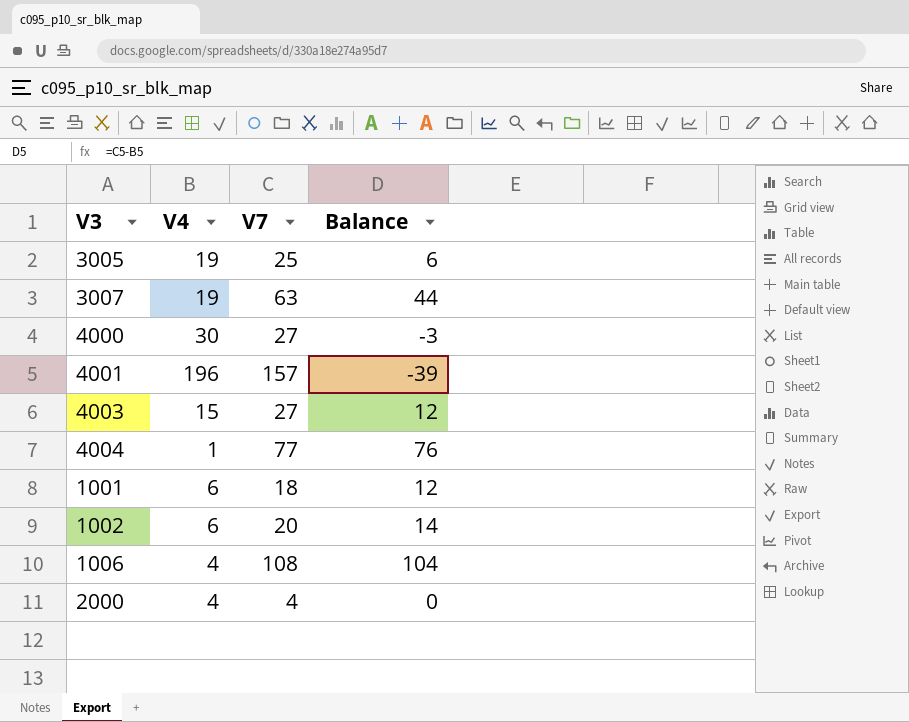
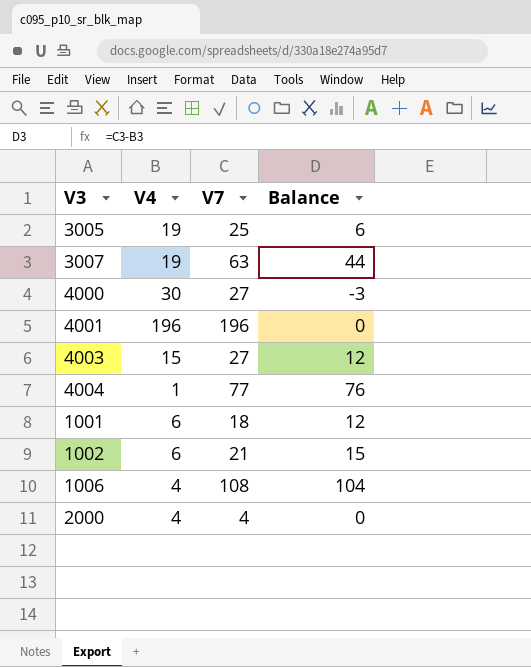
4001 | V7: 157 -> 196
4001 | Balance: -39 -> 0
1002 | V7: 20 -> 21
1002 | Balance: 14 -> 15

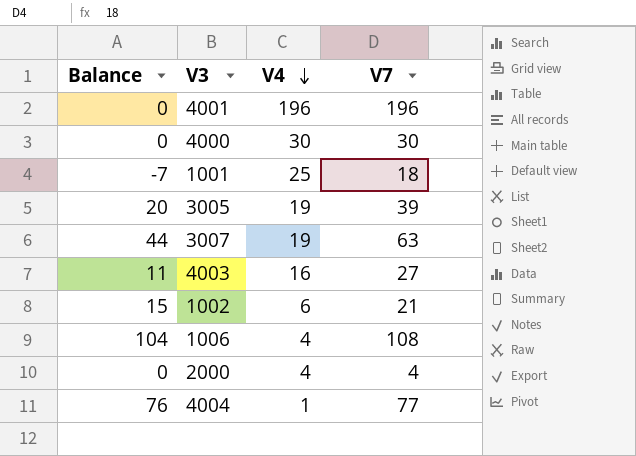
row order: none -> V4 descending
column Balance | position: 4 -> 1
4000 | Balance: -3 -> 0
4000 | V7: 27 -> 30
1001 | Balance: 12 -> -7
1001 | V4: 6 -> 25
3005 | Balance: 6 -> 20
3005 | V7: 25 -> 39
4003 | Balance: 12 -> 11
4003 | V4: 15 -> 16

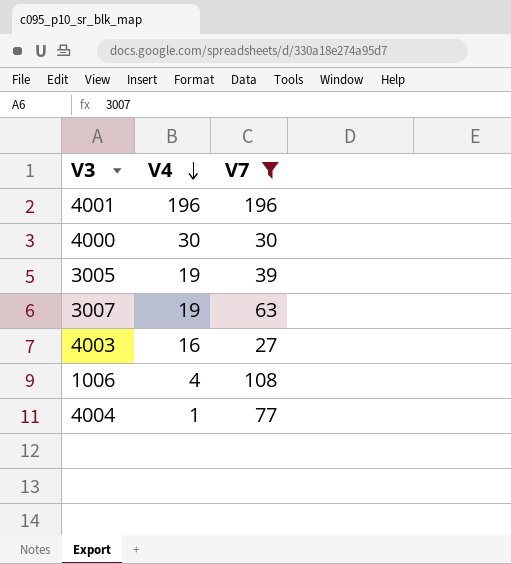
filter: none -> V7 >= 27
column Balance | formula: [V7] - [V4] -> none

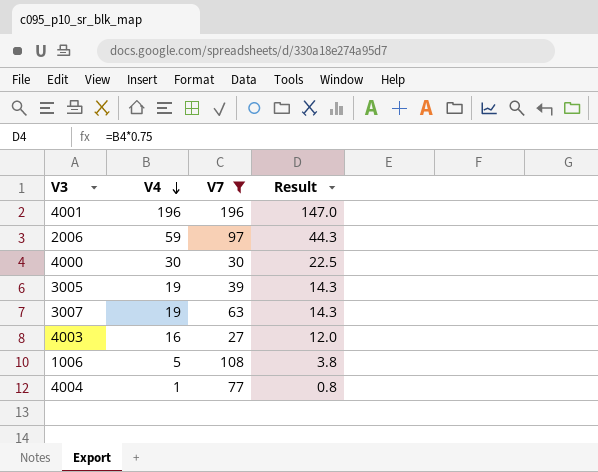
column Result | formula: none -> [V4] * 0.75
row 2006: none -> 59 | 97 | 44.3
1006 | V4: 4 -> 5

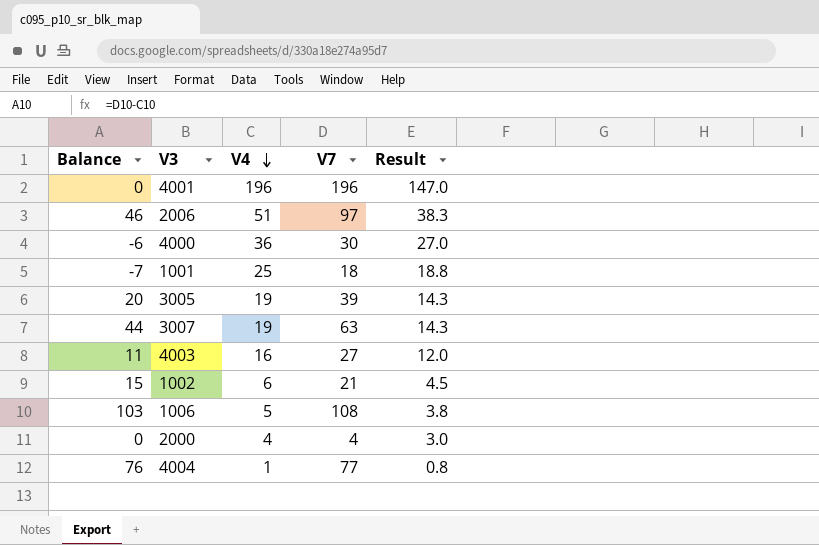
filter: V7 >= 27 -> none
column Balance | formula: none -> [V7] - [V4]
2006 | V4: 59 -> 51
2006 | Result: 44.3 -> 38.3
4000 | V4: 30 -> 36
4000 | Result: 22.5 -> 27.0

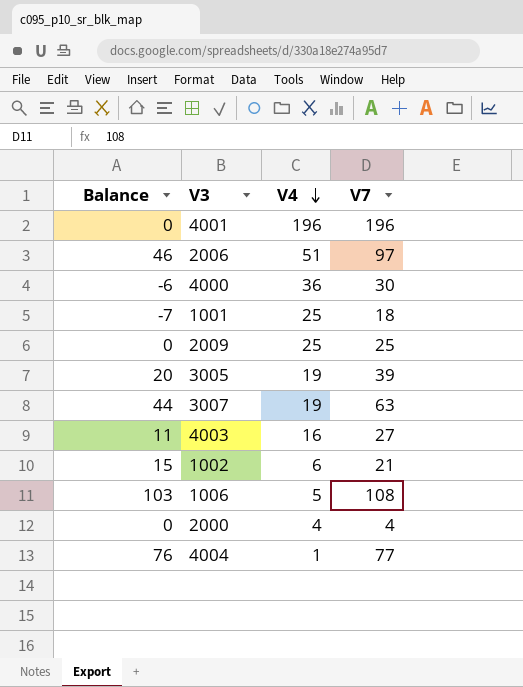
column Result | formula: [V4] * 0.75 -> none
row 2009: none -> 0 | 25 | 25

